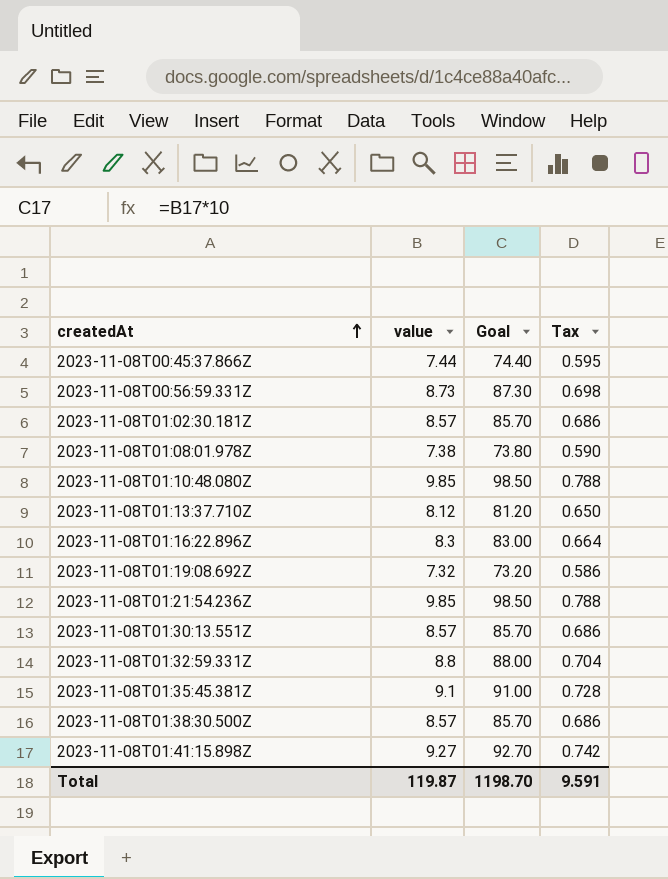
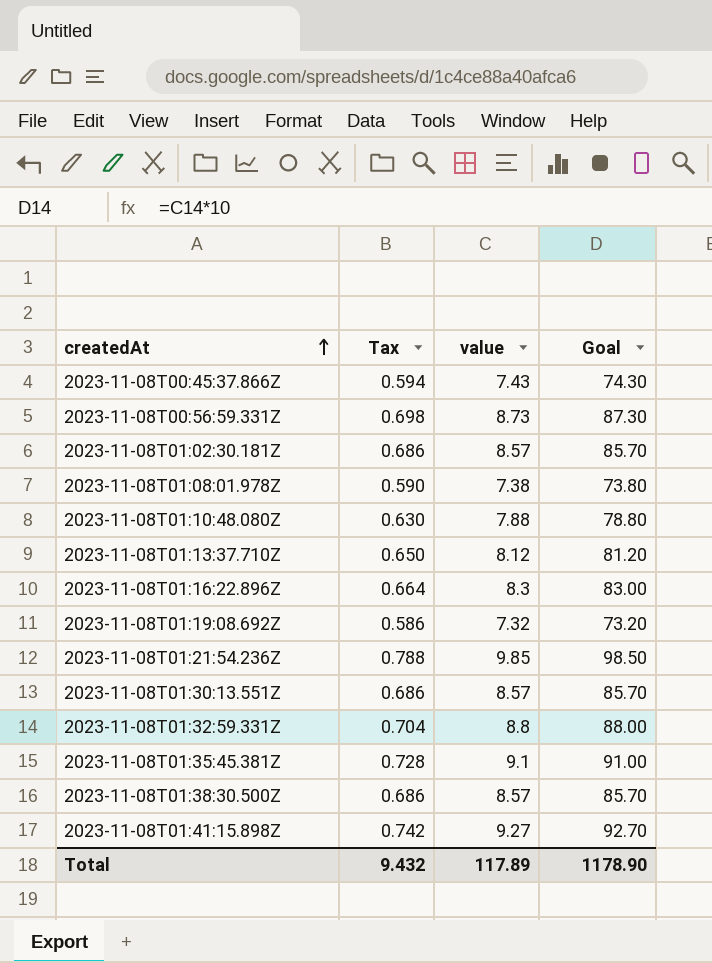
column Tax | position: 4 -> 2
2023-11-08T00:45:37.866Z | Tax: 0.595 -> 0.594
2023-11-08T00:45:37.866Z | value: 7.44 -> 7.43
2023-11-08T00:45:37.866Z | Goal: 74.40 -> 74.30
2023-11-08T01:10:48.080Z | Tax: 0.788 -> 0.630
2023-11-08T01:10:48.080Z | value: 9.85 -> 7.88
2023-11-08T01:10:48.080Z | Goal: 98.50 -> 78.80
Total | Tax: 9.591 -> 9.432
Total | value: 119.87 -> 117.89
Total | Goal: 1198.70 -> 1178.90

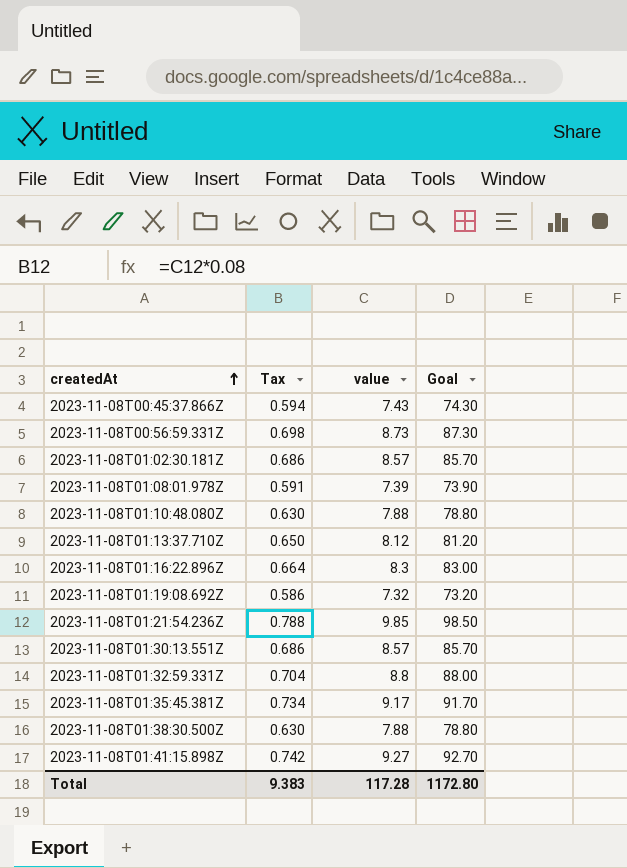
2023-11-08T01:08:01.978Z | Tax: 0.590 -> 0.591
2023-11-08T01:08:01.978Z | value: 7.38 -> 7.39
2023-11-08T01:08:01.978Z | Goal: 73.80 -> 73.90
2023-11-08T01:35:45.381Z | Tax: 0.728 -> 0.734
2023-11-08T01:35:45.381Z | value: 9.1 -> 9.17
2023-11-08T01:35:45.381Z | Goal: 91.00 -> 91.70
2023-11-08T01:38:30.500Z | Tax: 0.686 -> 0.630
2023-11-08T01:38:30.500Z | value: 8.57 -> 7.88
2023-11-08T01:38:30.500Z | Goal: 85.70 -> 78.80
Total | Tax: 9.432 -> 9.383
Total | value: 117.89 -> 117.28
Total | Goal: 1178.90 -> 1172.80

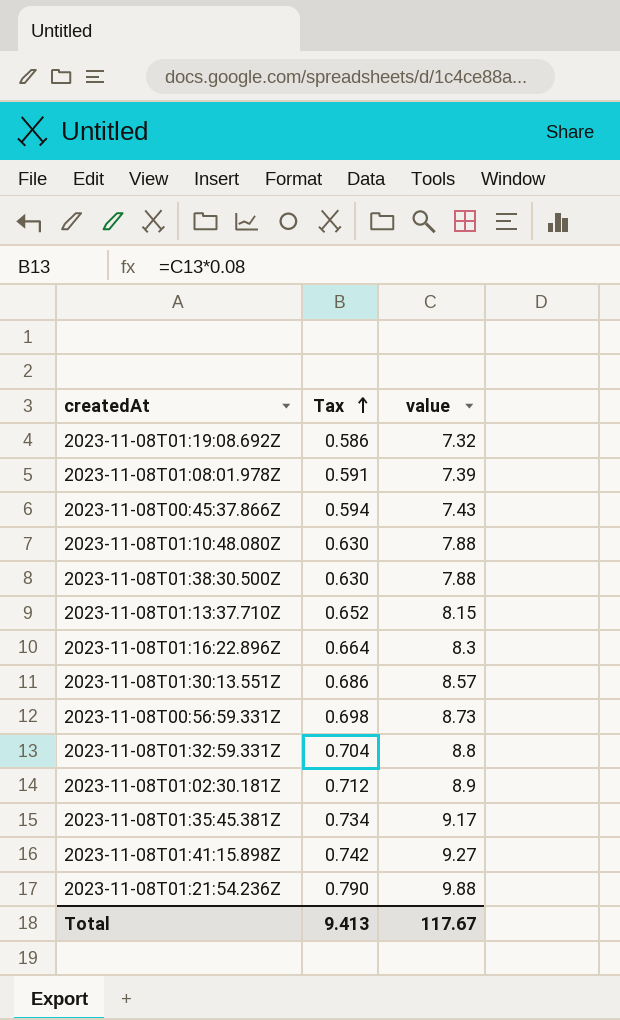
row order: createdAt ascending -> Tax ascending
column Goal | formula: [value] * 10 -> none
2023-11-08T01:13:37.710Z | Tax: 0.650 -> 0.652
2023-11-08T01:13:37.710Z | value: 8.12 -> 8.15
2023-11-08T01:02:30.181Z | Tax: 0.686 -> 0.712
2023-11-08T01:02:30.181Z | value: 8.57 -> 8.9
2023-11-08T01:21:54.236Z | Tax: 0.788 -> 0.790
2023-11-08T01:21:54.236Z | value: 9.85 -> 9.88
Total | Tax: 9.383 -> 9.413
Total | value: 117.28 -> 117.67

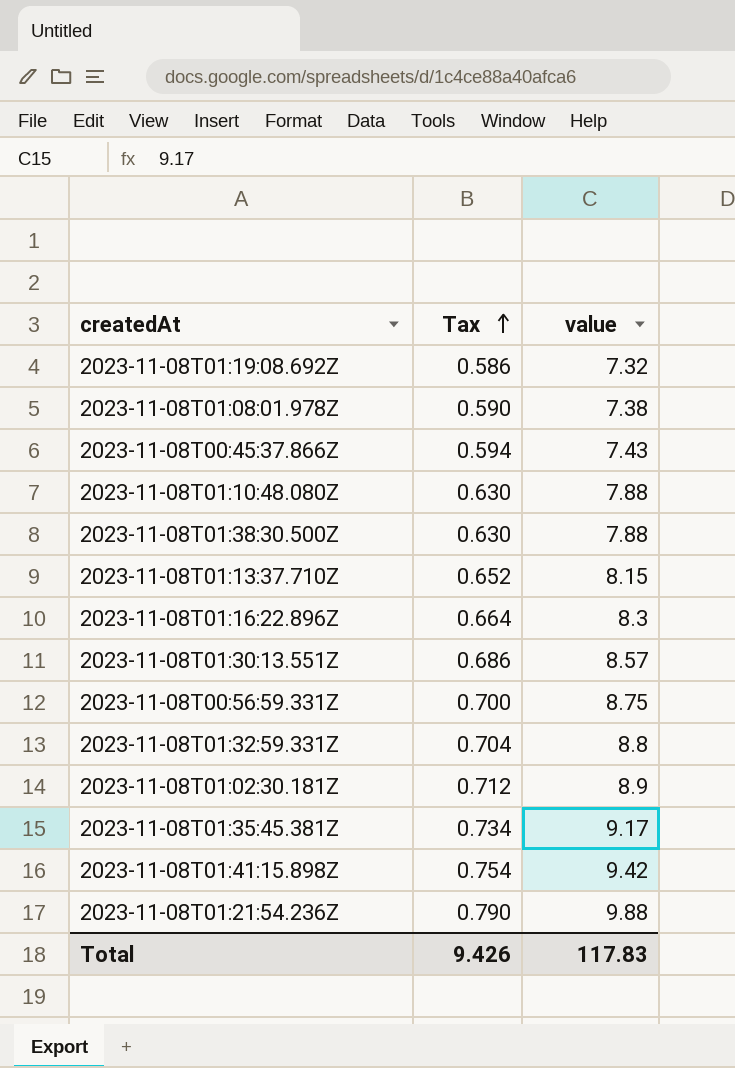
2023-11-08T01:08:01.978Z | Tax: 0.591 -> 0.590
2023-11-08T01:08:01.978Z | value: 7.39 -> 7.38
2023-11-08T00:56:59.331Z | Tax: 0.698 -> 0.700
2023-11-08T00:56:59.331Z | value: 8.73 -> 8.75
2023-11-08T01:41:15.898Z | Tax: 0.742 -> 0.754
2023-11-08T01:41:15.898Z | value: 9.27 -> 9.42
Total | Tax: 9.413 -> 9.426
Total | value: 117.67 -> 117.83

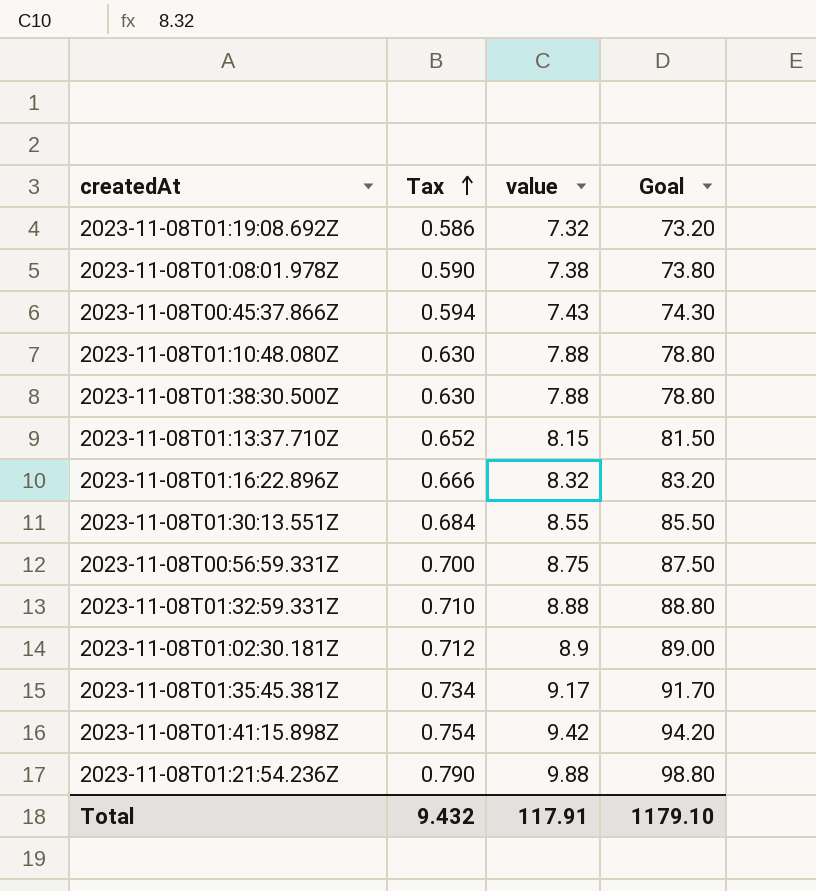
column Goal | formula: none -> [value] * 10
2023-11-08T01:16:22.896Z | Tax: 0.664 -> 0.666
2023-11-08T01:16:22.896Z | value: 8.3 -> 8.32
2023-11-08T01:30:13.551Z | Tax: 0.686 -> 0.684
2023-11-08T01:30:13.551Z | value: 8.57 -> 8.55
2023-11-08T01:32:59.331Z | Tax: 0.704 -> 0.710
2023-11-08T01:32:59.331Z | value: 8.8 -> 8.88
Total | Tax: 9.426 -> 9.432
Total | value: 117.83 -> 117.91

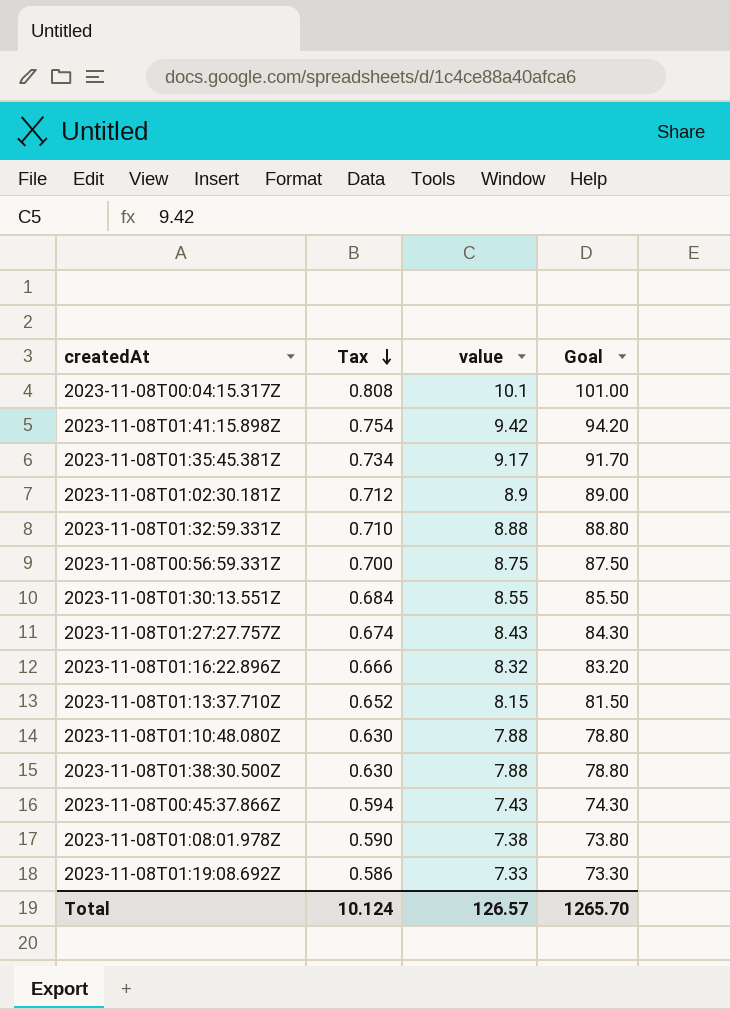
row order: Tax ascending -> Tax descending
row 2023-11-08T01:21:54.236Z: 0.790 | 9.88 | 98.80 -> none
row 2023-11-08T00:04:15.317Z: none -> 0.808 | 10.1 | 101.00
row 2023-11-08T01:27:27.757Z: none -> 0.674 | 8.43 | 84.30
2023-11-08T01:19:08.692Z | value: 7.32 -> 7.33
2023-11-08T01:19:08.692Z | Goal: 73.20 -> 73.30
Total | Tax: 9.432 -> 10.124
Total | value: 117.91 -> 126.57
Total | Goal: 1179.10 -> 1265.70

